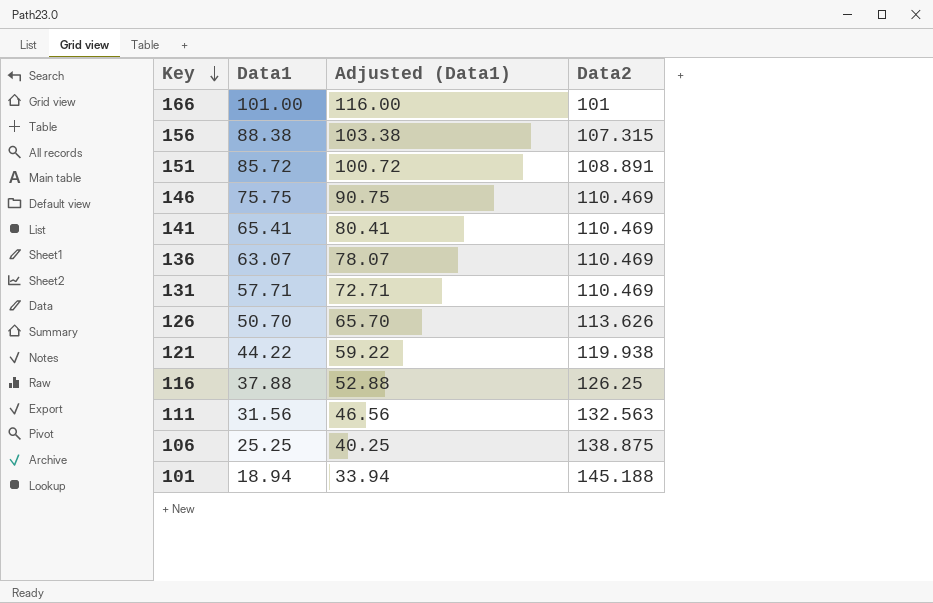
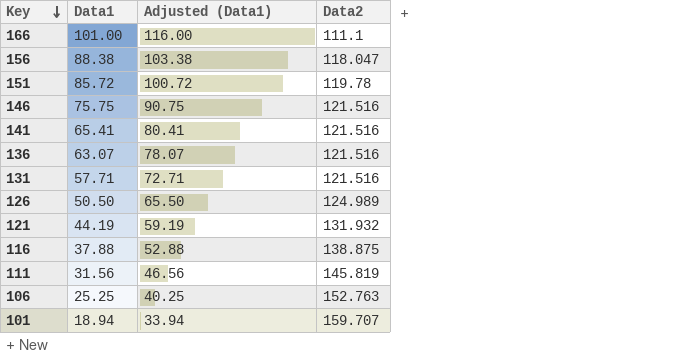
166 | Data2: 101 -> 111.1
156 | Data2: 107.315 -> 118.047
151 | Data2: 108.891 -> 119.78
146 | Data2: 110.469 -> 121.516
141 | Data2: 110.469 -> 121.516
136 | Data2: 110.469 -> 121.516
131 | Data2: 110.469 -> 121.516
126 | Data1: 50.70 -> 50.50
126 | Adjusted (Data1): 65.70 -> 65.50
126 | Data2: 113.626 -> 124.989
121 | Data1: 44.22 -> 44.19
121 | Adjusted (Data1): 59.22 -> 59.19
121 | Data2: 119.938 -> 131.932
116 | Data2: 126.25 -> 138.875
111 | Data2: 132.563 -> 145.819
106 | Data2: 138.875 -> 152.763
101 | Data2: 145.188 -> 159.707

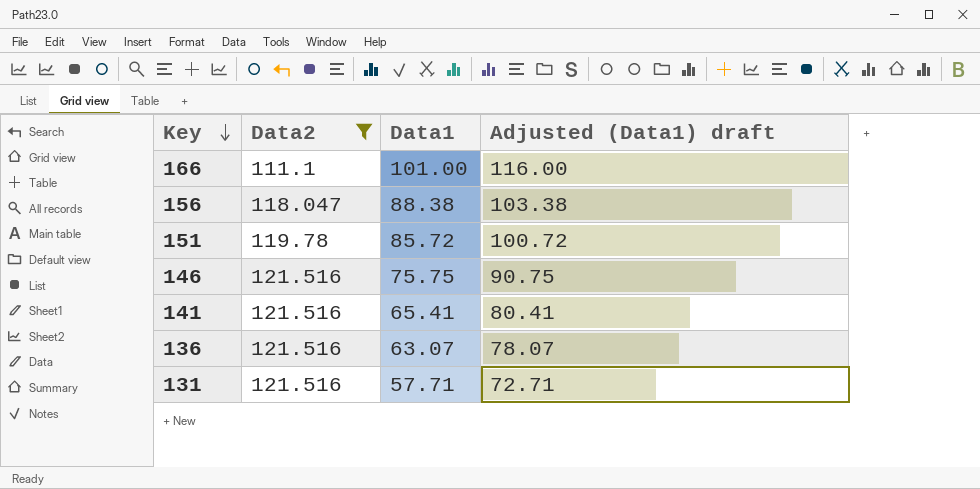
filter: none -> Data2 <= 121.516
column Data2 | position: 4 -> 2
column name: Adjusted (Data1) -> Adjusted (Data1) draft

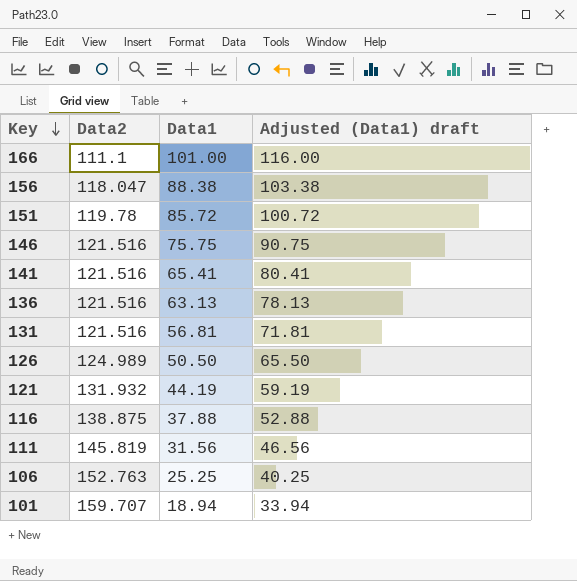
filter: Data2 <= 121.516 -> none
136 | Data1: 63.07 -> 63.13
136 | Adjusted (Data1) draft: 78.07 -> 78.13
131 | Data1: 57.71 -> 56.81
131 | Adjusted (Data1) draft: 72.71 -> 71.81

